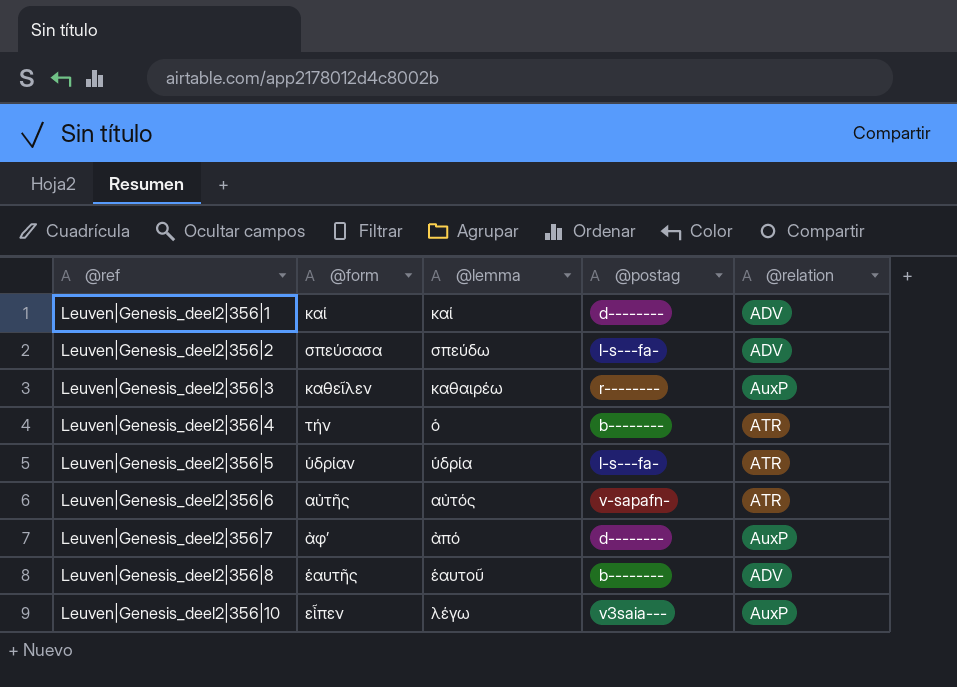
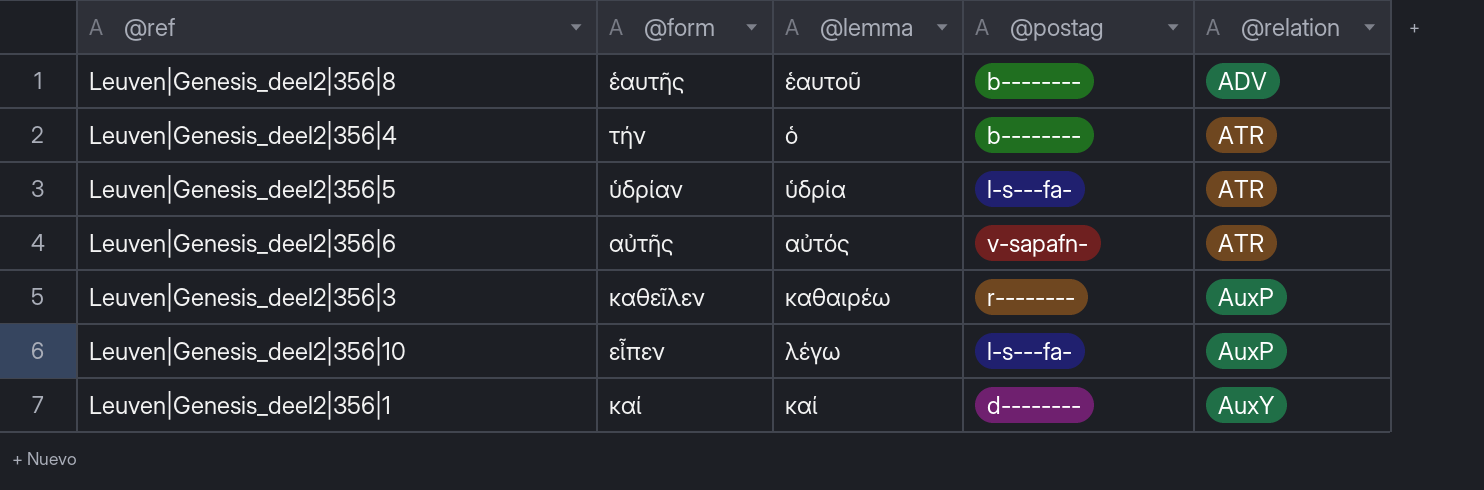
row order: @ref ascending -> @relation ascending
row Leuven|Genesis_deel2|356|2: σπεύσασα | σπεύδω | l-s---fa- | ADV -> none
row Leuven|Genesis_deel2|356|7: ἀφʼ | ἀπό | d-------- | AuxP -> none
Leuven|Genesis_deel2|356|10 | @postag: v3saia--- -> l-s---fa-
Leuven|Genesis_deel2|356|1 | @relation: ADV -> AuxY

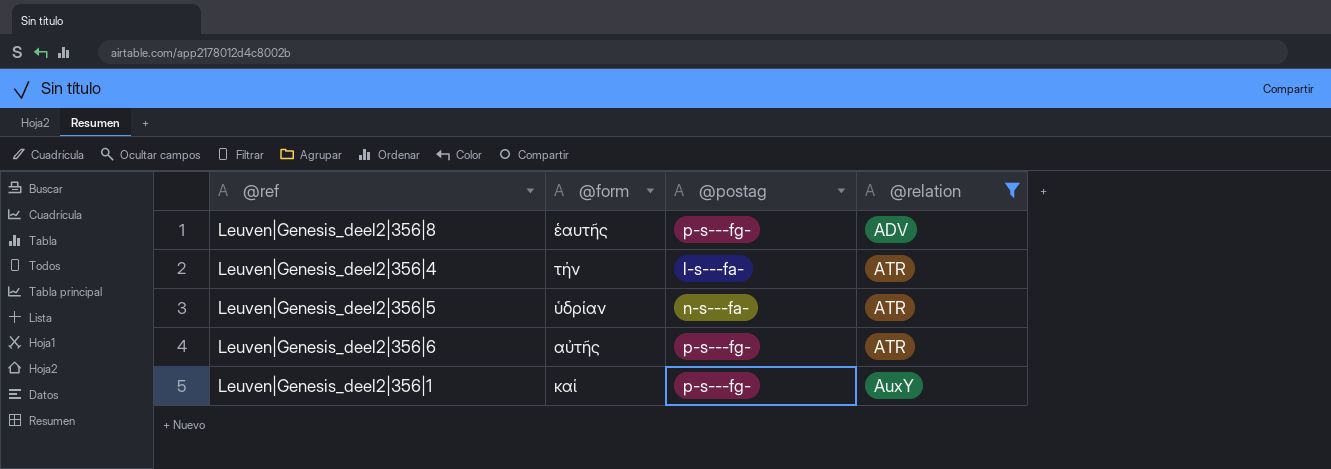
filter: none -> @relation != AuxP
column @lemma | position: 3 -> none
Leuven|Genesis_deel2|356|8 | @postag: b-------- -> p-s---fg-
Leuven|Genesis_deel2|356|4 | @postag: b-------- -> l-s---fa-
Leuven|Genesis_deel2|356|5 | @postag: l-s---fa- -> n-s---fa-
Leuven|Genesis_deel2|356|6 | @postag: v-sapafn- -> p-s---fg-
Leuven|Genesis_deel2|356|1 | @postag: d-------- -> p-s---fg-

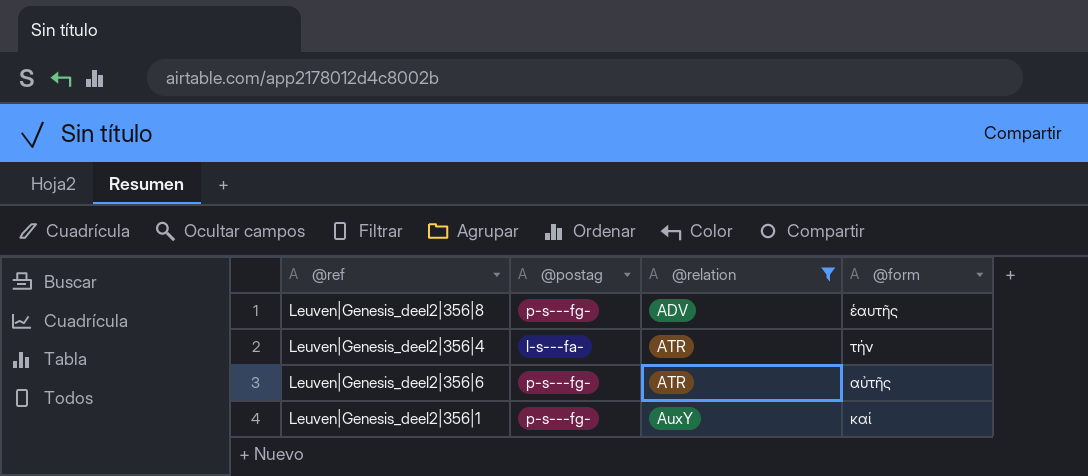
column @form | position: 2 -> 4
row Leuven|Genesis_deel2|356|5: ὑδρίαν | n-s---fa- | ATR -> none

